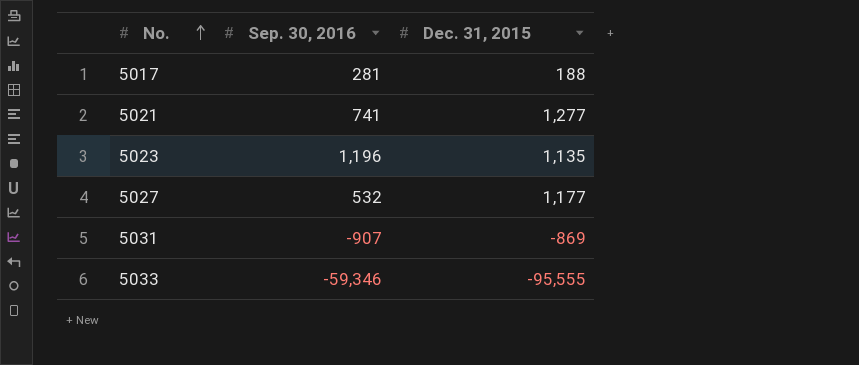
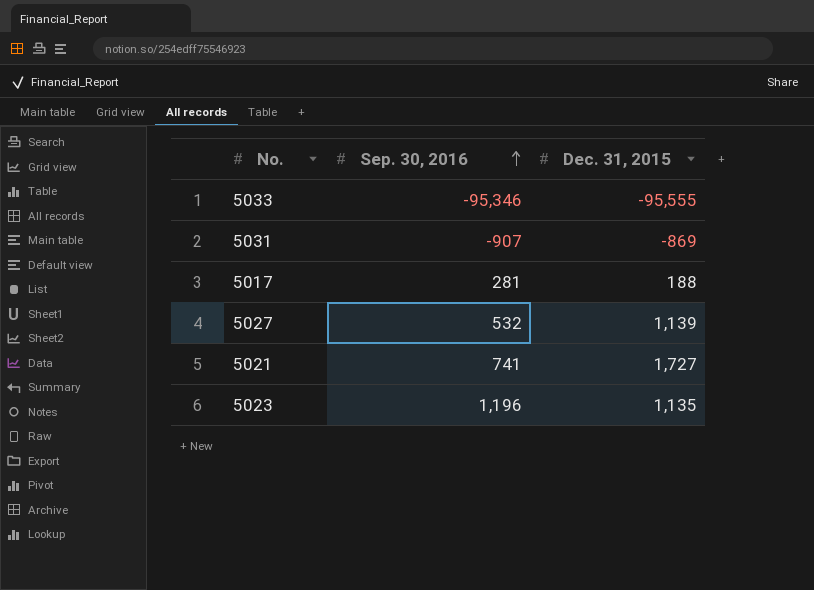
row order: No. ascending -> Sep. 30, 2016 ascending
5033 | Sep. 30, 2016: -59,346 -> -95,346
5027 | Dec. 31, 2015: 1,177 -> 1,139
5021 | Dec. 31, 2015: 1,277 -> 1,727

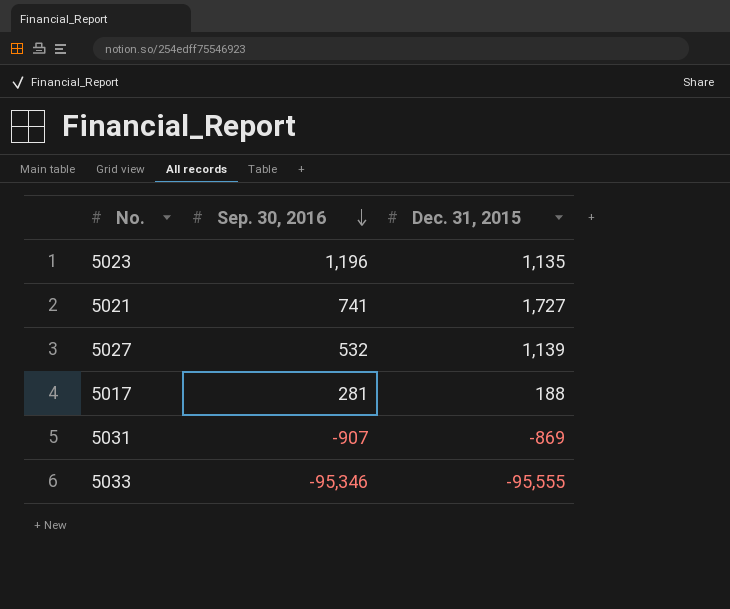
row order: Sep. 30, 2016 ascending -> Sep. 30, 2016 descending

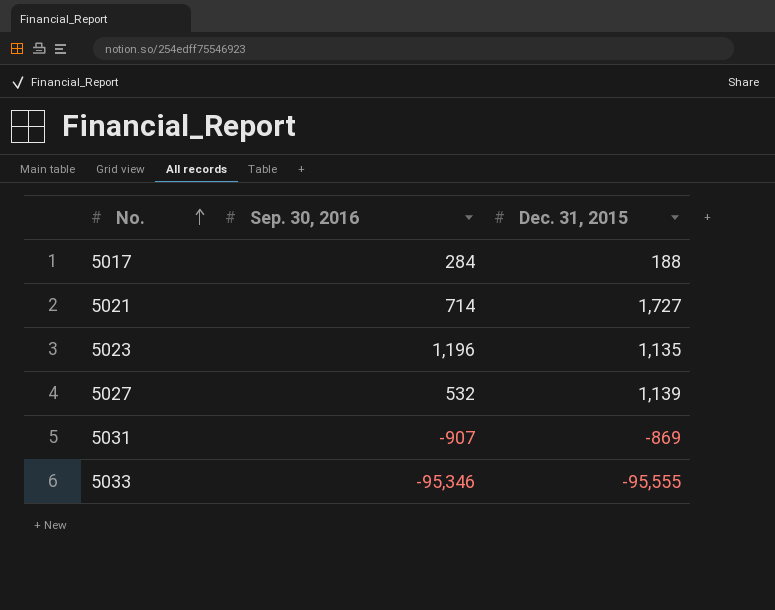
row order: Sep. 30, 2016 descending -> No. ascending
5017 | Sep. 30, 2016: 281 -> 284
5021 | Sep. 30, 2016: 741 -> 714

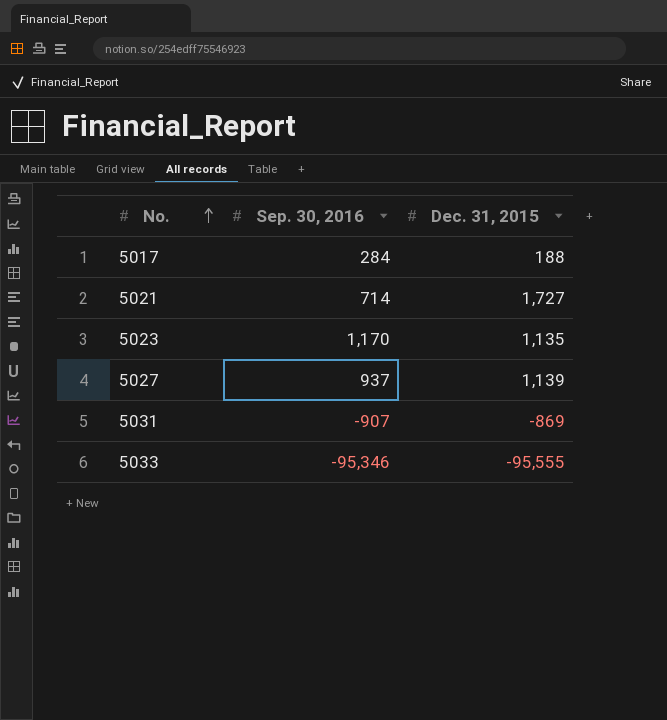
5023 | Sep. 30, 2016: 1,196 -> 1,170
5027 | Sep. 30, 2016: 532 -> 937

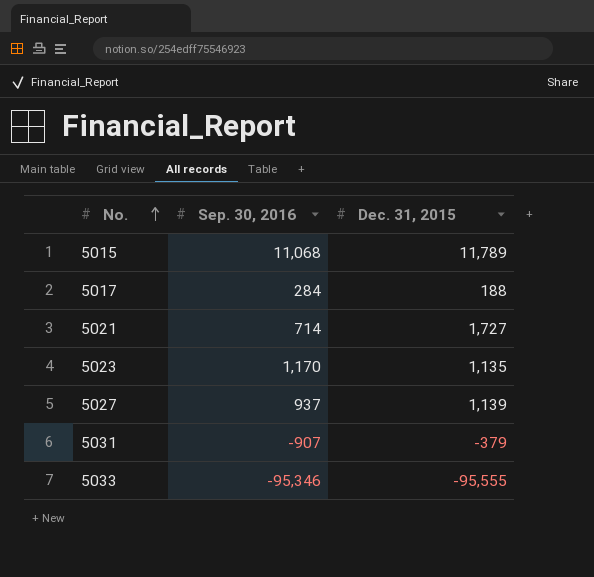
row 5015: none -> 11,068 | 11,789
5031 | Dec. 31, 2015: -869 -> -379

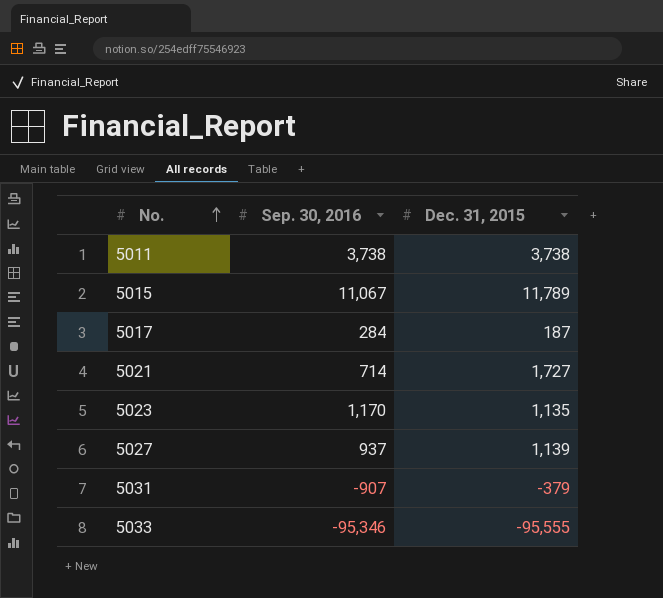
row 5011: none -> 3,738 | 3,738
5015 | Sep. 30, 2016: 11,068 -> 11,067
5017 | Dec. 31, 2015: 188 -> 187

